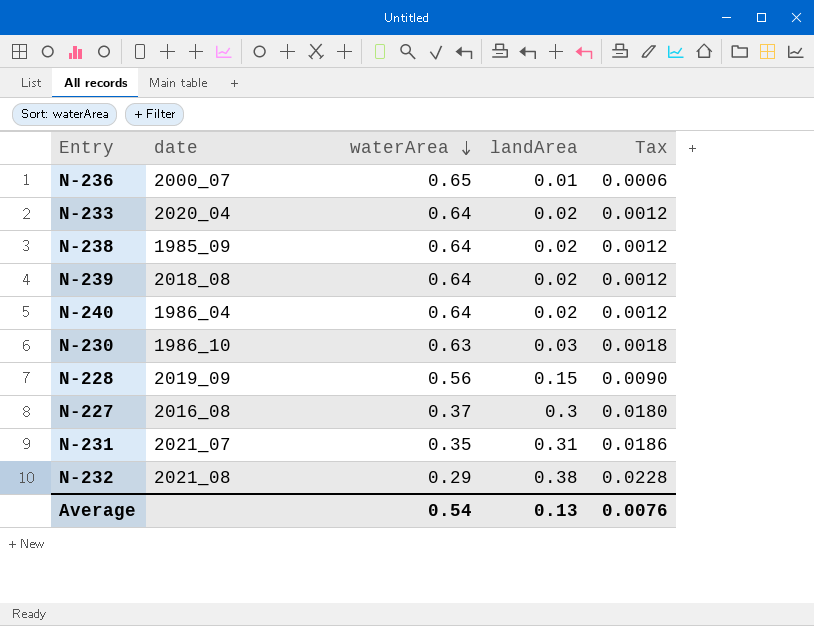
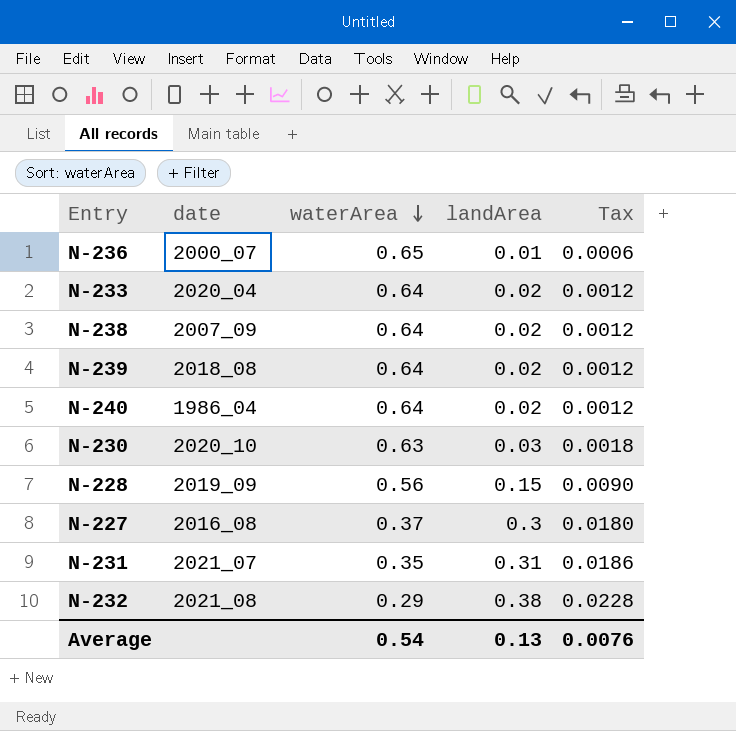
N-238 | date: 1985_09 -> 2007_09
N-230 | date: 1986_10 -> 2020_10

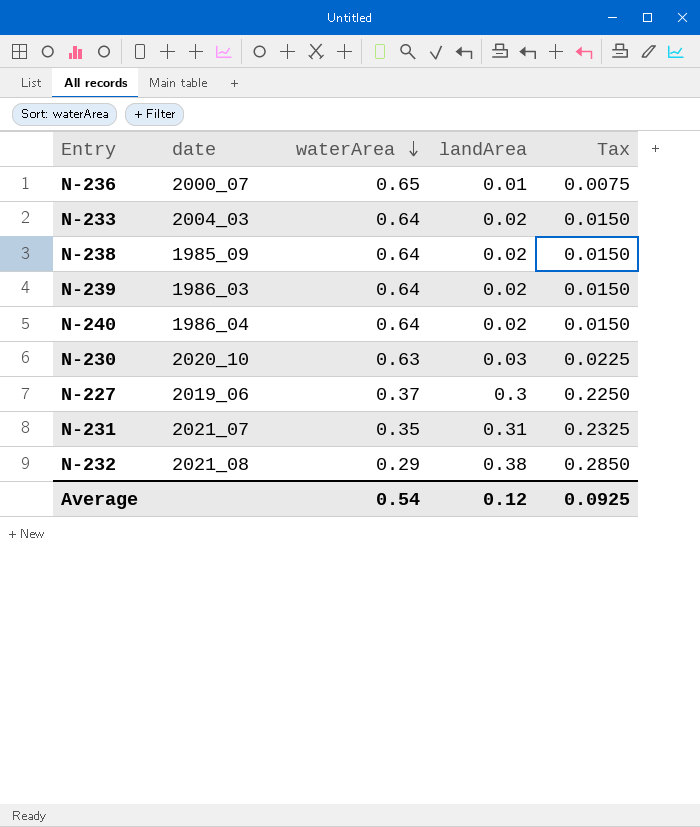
column Tax | formula: [landArea] * 0.06 -> [landArea] * 0.75
row N-228: 2019_09 | 0.56 | 0.15 | 0.0090 -> none
N-233 | date: 2020_04 -> 2004_03
N-238 | date: 2007_09 -> 1985_09
N-239 | date: 2018_08 -> 1986_03
N-227 | date: 2016_08 -> 2019_06
Average | landArea: 0.13 -> 0.12
Average | Tax: 0.0076 -> 0.0925

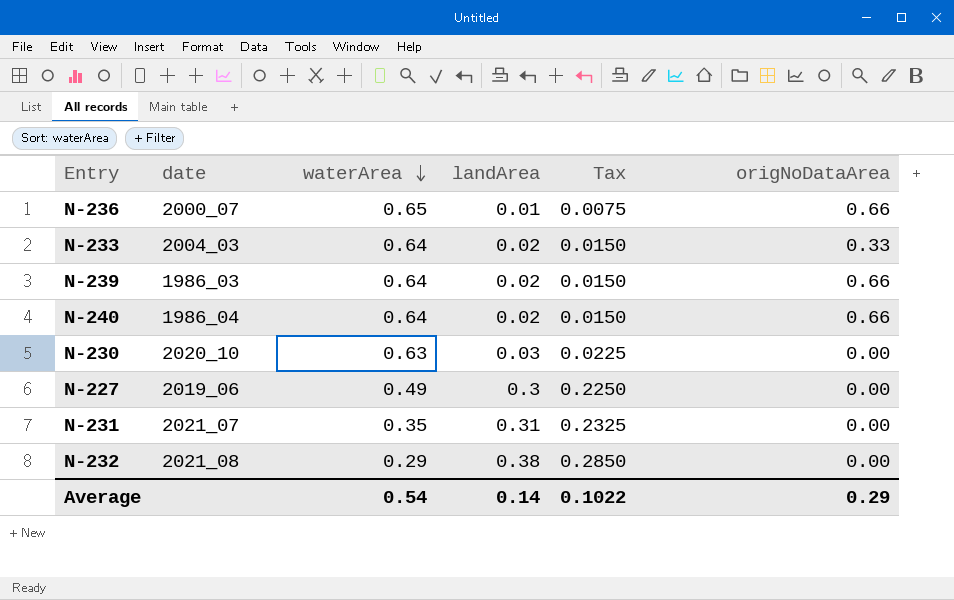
column origNoDataArea | position: none -> 6
row N-238: 1985_09 | 0.64 | 0.02 | 0.0150 -> none
N-227 | waterArea: 0.37 -> 0.49
Average | landArea: 0.12 -> 0.14
Average | Tax: 0.0925 -> 0.1022

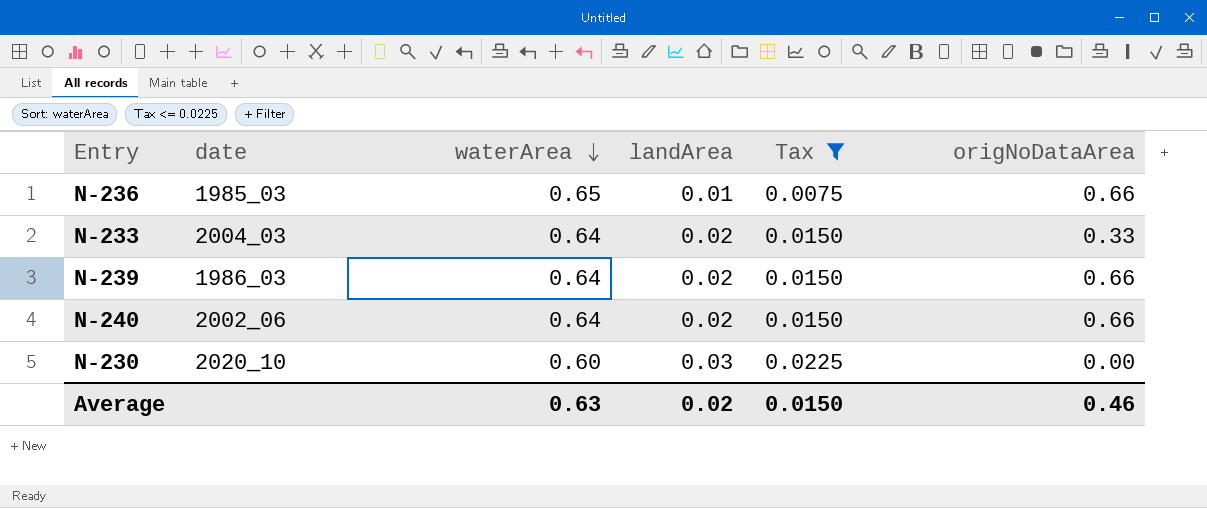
filter: none -> Tax <= 0.0225
N-236 | date: 2000_07 -> 1985_03
N-240 | date: 1986_04 -> 2002_06
N-230 | waterArea: 0.63 -> 0.60
Average | waterArea: 0.54 -> 0.63
Average | landArea: 0.14 -> 0.02
Average | Tax: 0.1022 -> 0.0150
Average | origNoDataArea: 0.29 -> 0.46

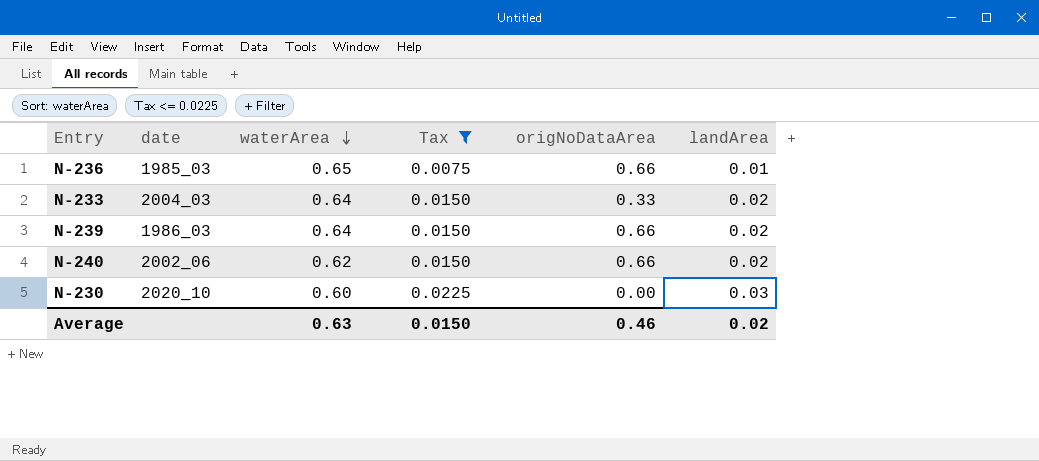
column landArea | position: 4 -> 6
N-240 | waterArea: 0.64 -> 0.62

